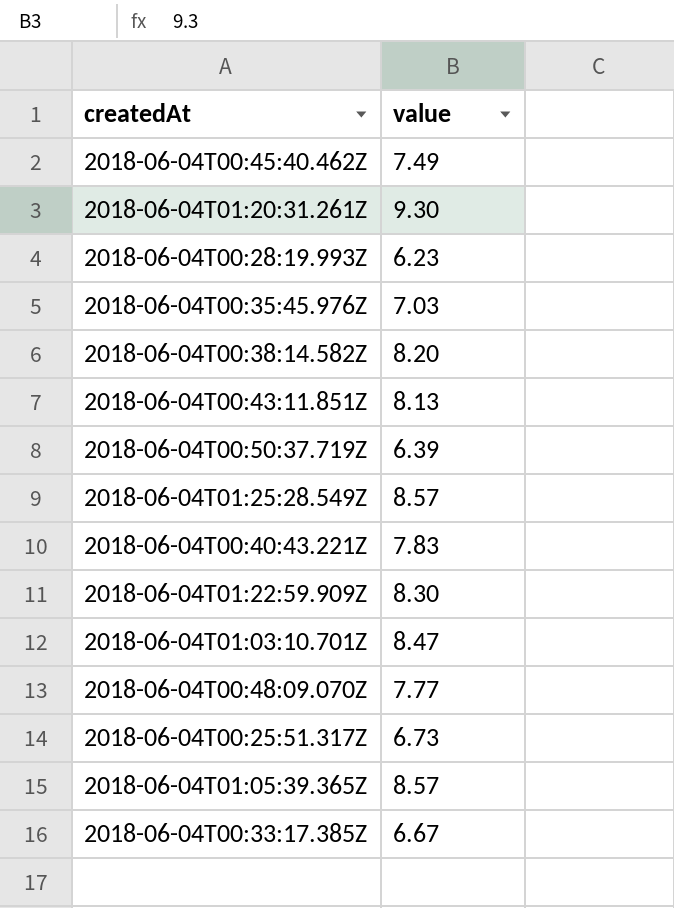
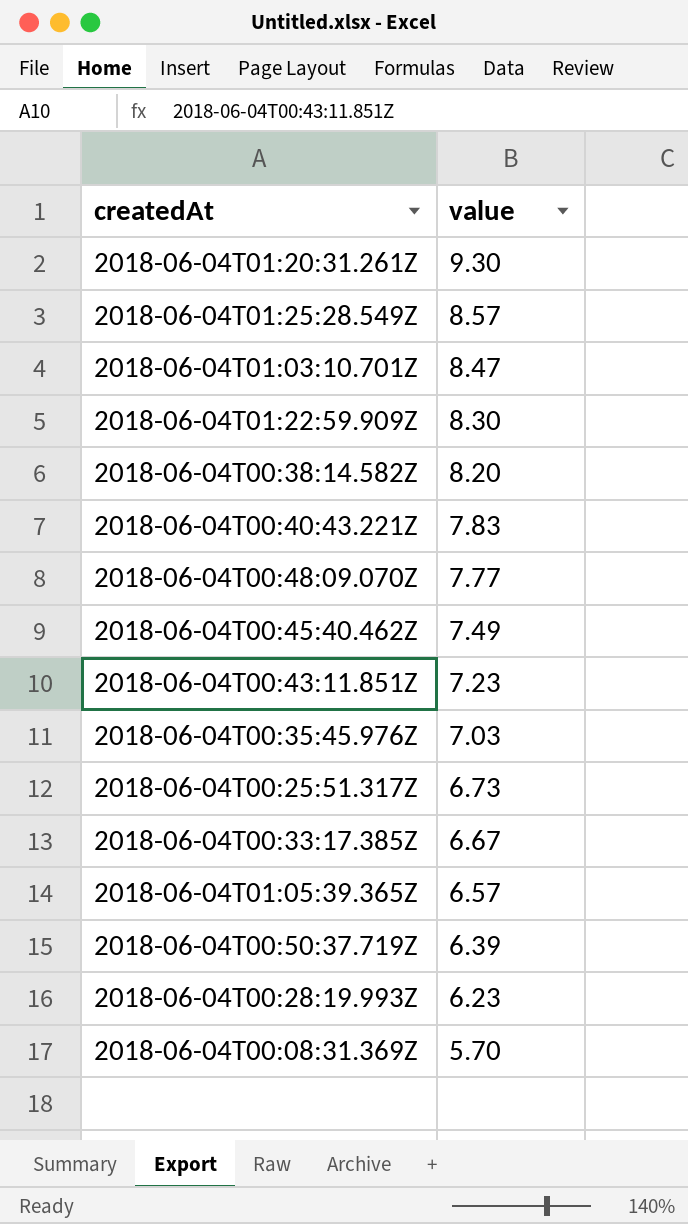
row order: none -> value descending
2018-06-04T00:43:11.851Z | value: 8.13 -> 7.23
2018-06-04T01:05:39.365Z | value: 8.57 -> 6.57
row 2018-06-04T00:08:31.369Z: none -> 5.70

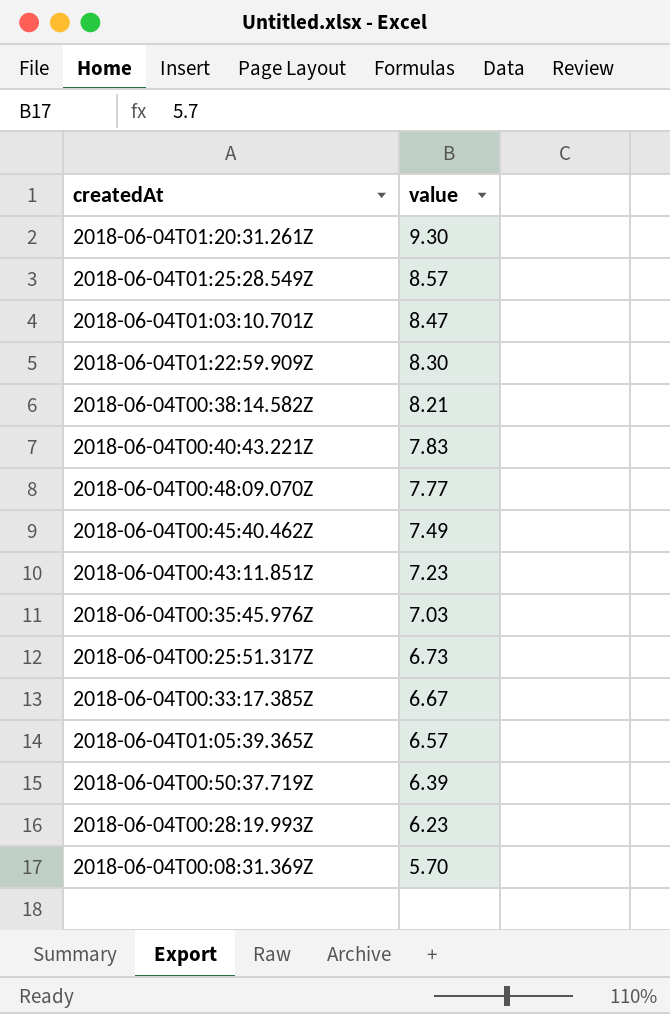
2018-06-04T00:38:14.582Z | value: 8.20 -> 8.21

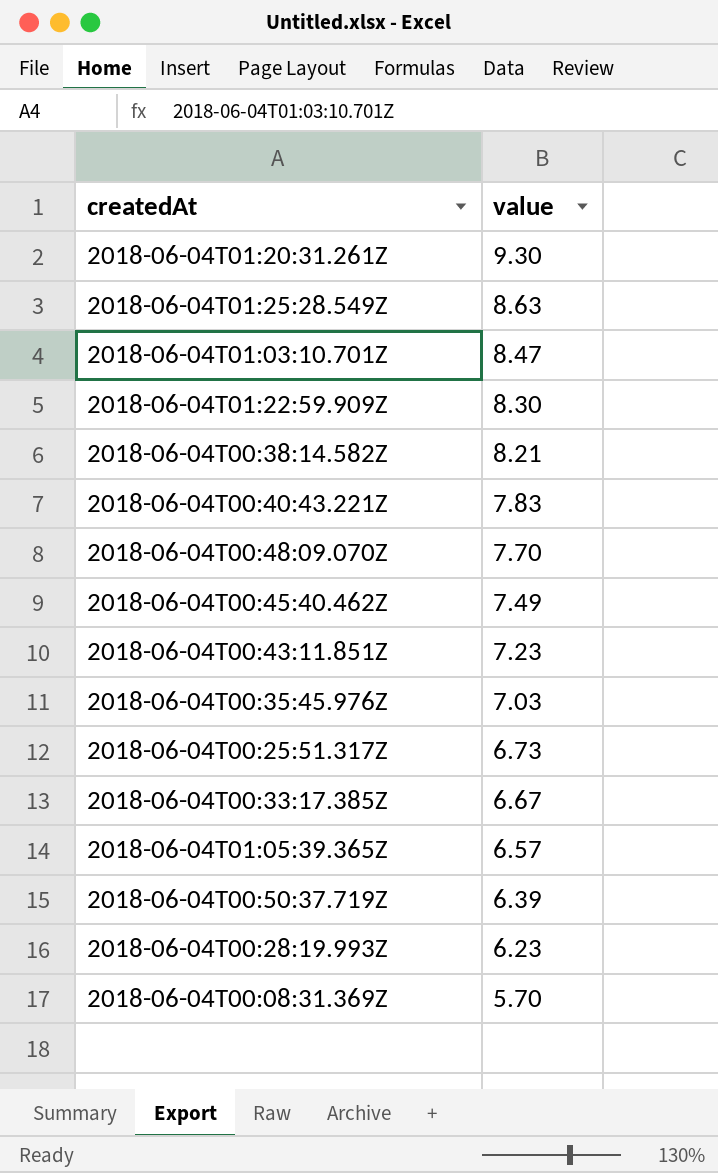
2018-06-04T01:25:28.549Z | value: 8.57 -> 8.63
2018-06-04T00:48:09.070Z | value: 7.77 -> 7.70

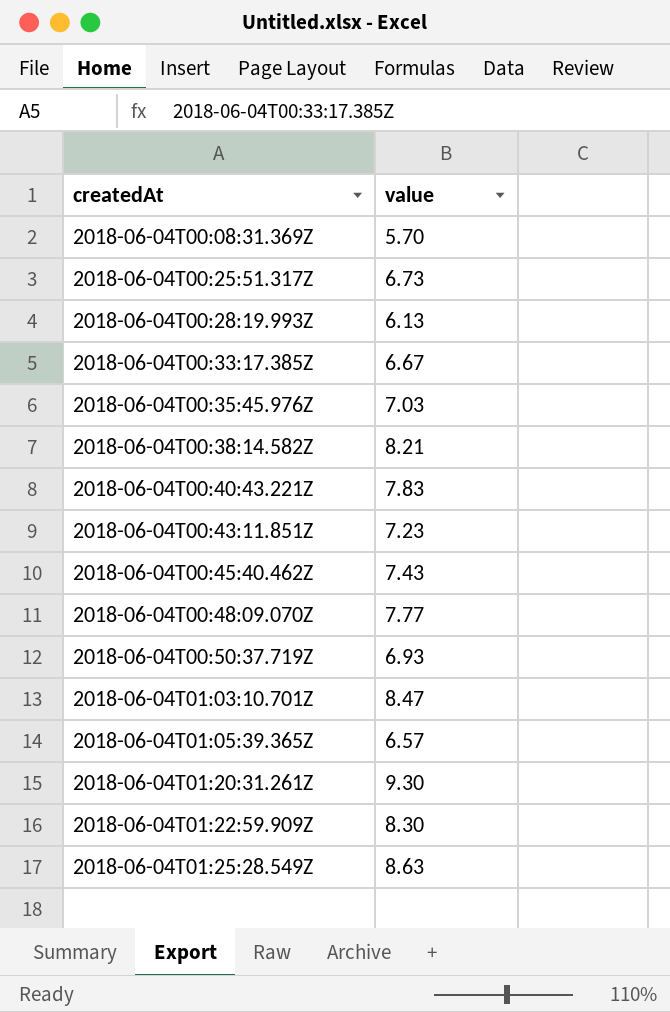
row order: value descending -> createdAt ascending
2018-06-04T00:28:19.993Z | value: 6.23 -> 6.13
2018-06-04T00:45:40.462Z | value: 7.49 -> 7.43
2018-06-04T00:48:09.070Z | value: 7.70 -> 7.77
2018-06-04T00:50:37.719Z | value: 6.39 -> 6.93

